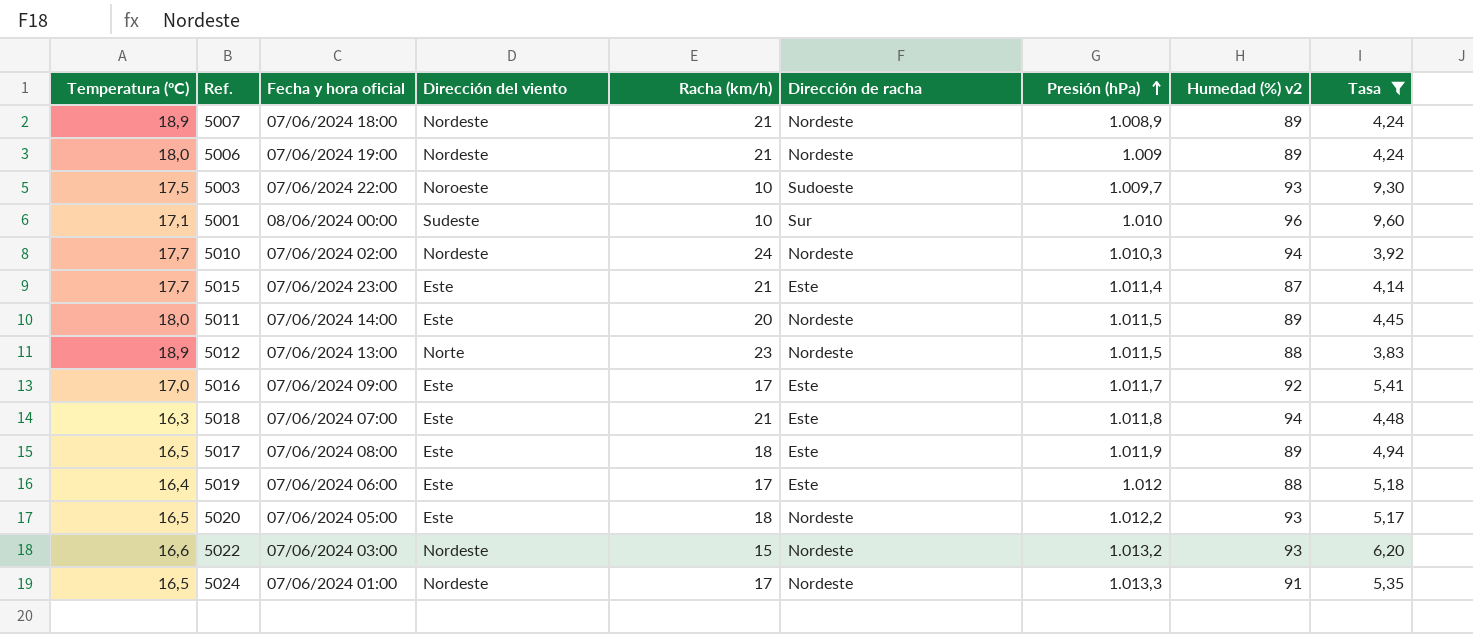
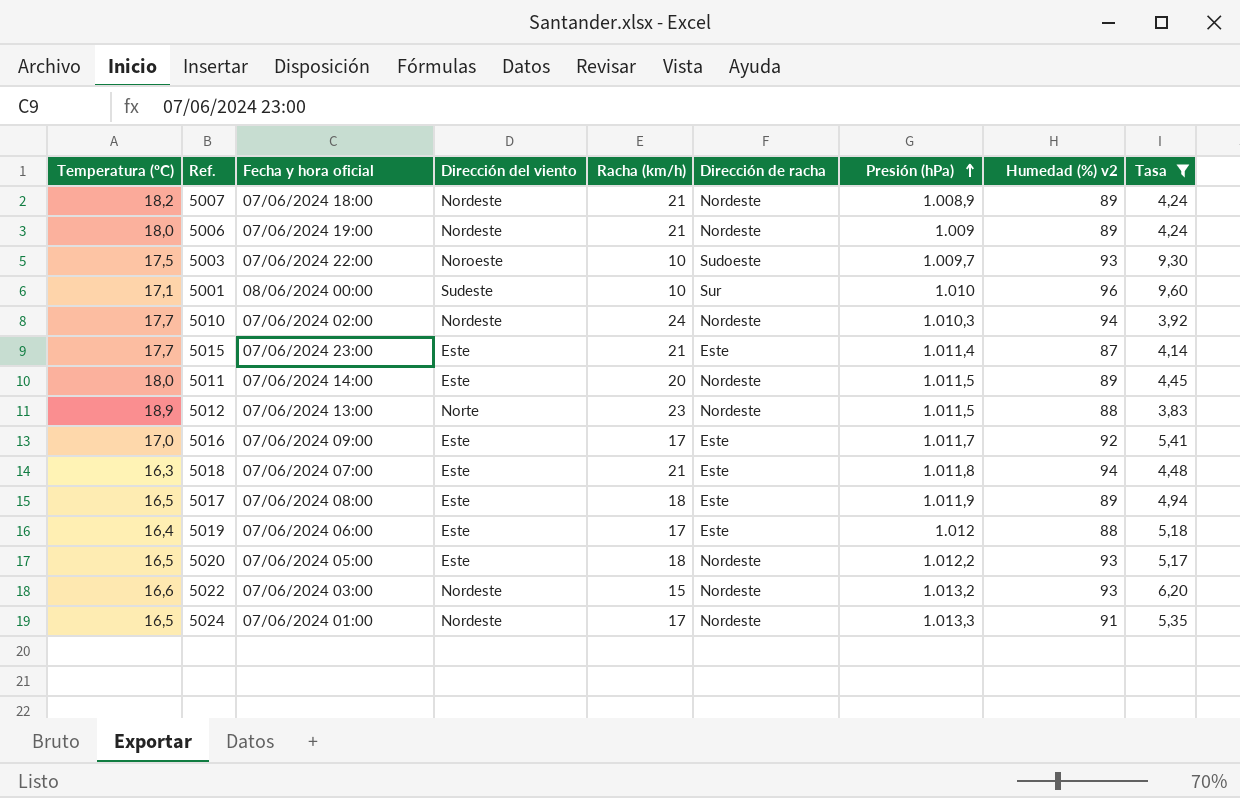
5007 | Temperatura (ºC): 18,9 -> 18,2

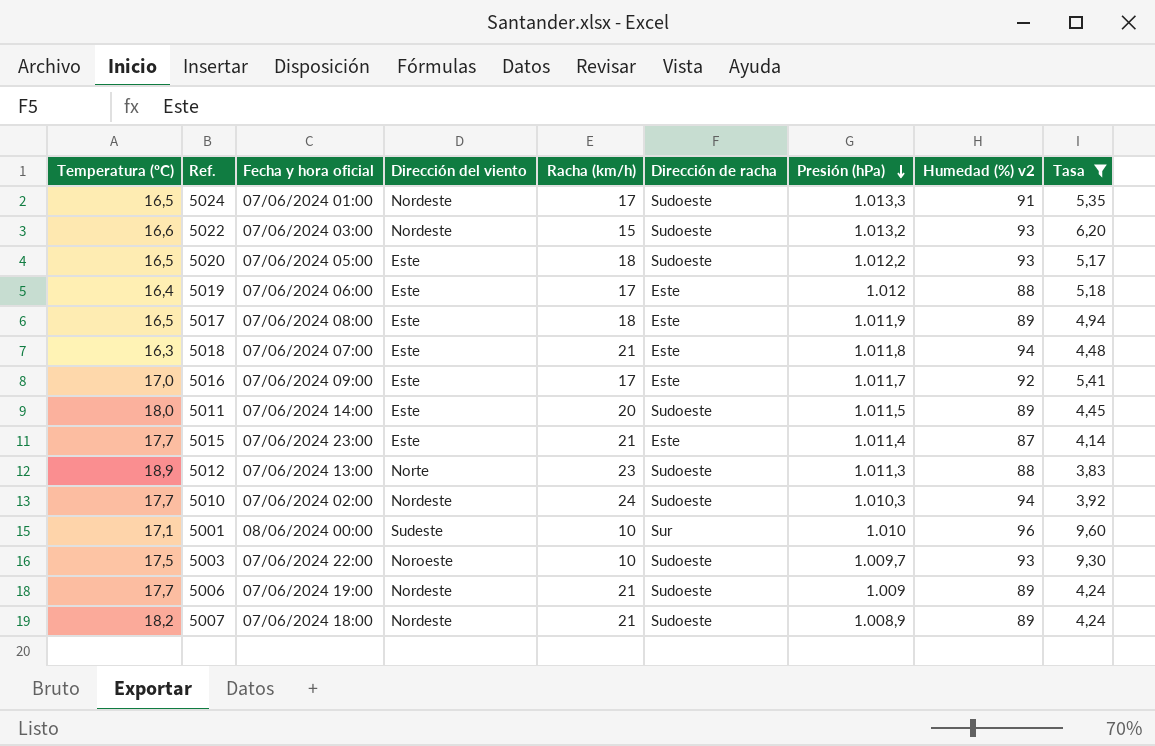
row order: Presión (hPa) ascending -> Presión (hPa) descending
5024 | Dirección de racha: Nordeste -> Sudoeste
5022 | Dirección de racha: Nordeste -> Sudoeste
5020 | Dirección de racha: Nordeste -> Sudoeste
5011 | Dirección de racha: Nordeste -> Sudoeste
5012 | Dirección de racha: Nordeste -> Sudoeste
5012 | Presión (hPa): 1.011,5 -> 1.011,3
5010 | Dirección de racha: Nordeste -> Sudoeste
5006 | Temperatura (ºC): 18,0 -> 17,7
5006 | Dirección de racha: Nordeste -> Sudoeste
5007 | Dirección de racha: Nordeste -> Sudoeste

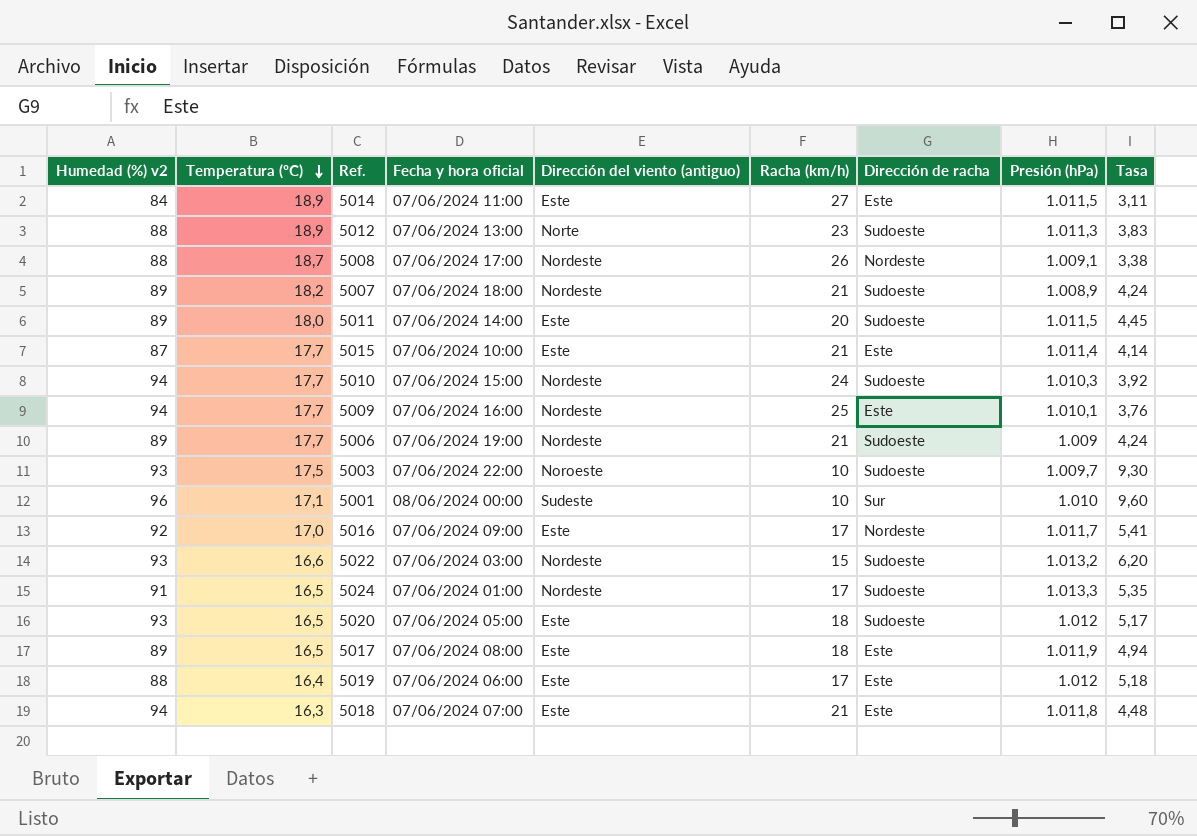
filter: Tasa >= 3,83 -> none
row order: Presión (hPa) descending -> Temperatura (ºC) descending
column Humedad (%) v2 | position: 8 -> 1
column name: Dirección del viento -> Dirección del viento (antiguo)
5015 | Fecha y hora oficial: 07/06/2024 23:00 -> 07/06/2024 10:00
5010 | Fecha y hora oficial: 07/06/2024 02:00 -> 07/06/2024 15:00
5016 | Dirección de racha: Este -> Nordeste
5020 | Presión (hPa): 1.012,2 -> 1.012

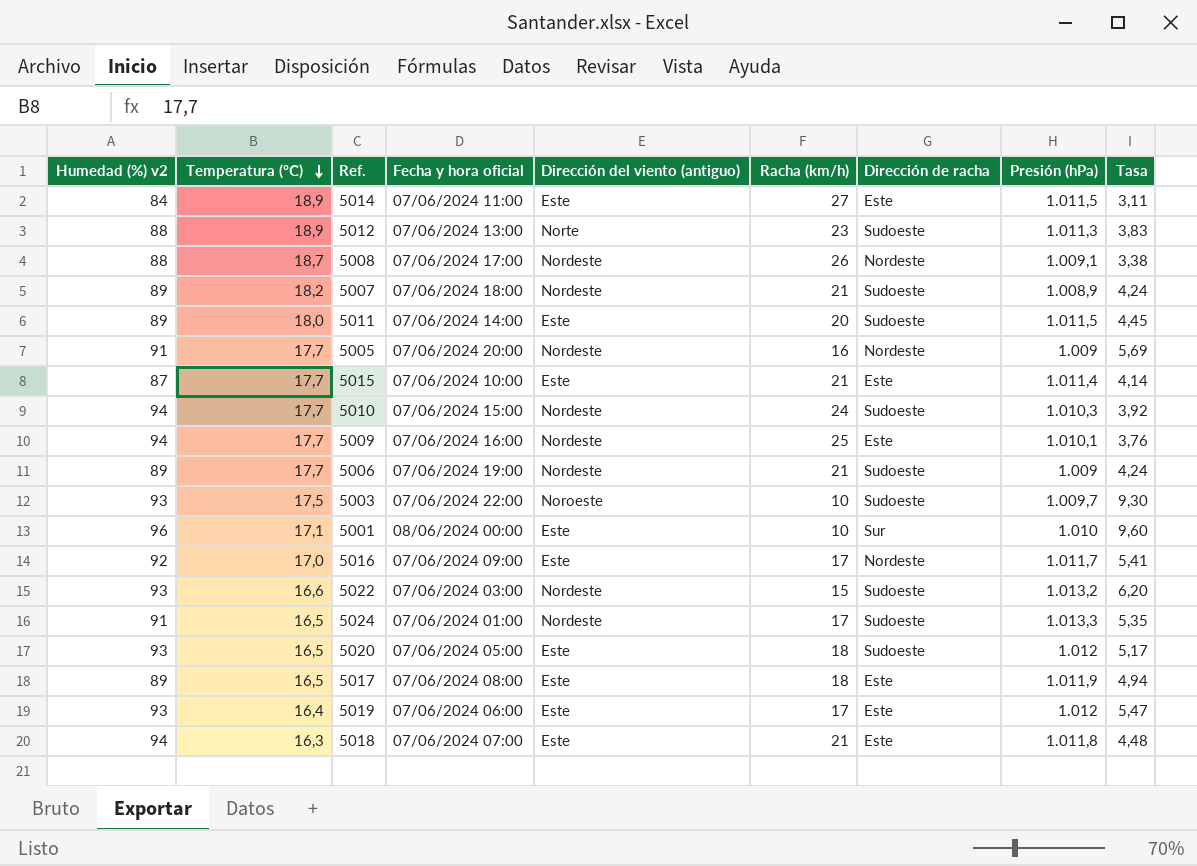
row 5005: none -> 91 | 17,7 | 07/06/2024 20:00 | Nordeste | 16 | Nordeste | 1.009 | 5,69
5001 | Dirección del viento (antiguo): Sudeste -> Este
5019 | Humedad (%) v2: 88 -> 93
5019 | Tasa: 5,18 -> 5,47

